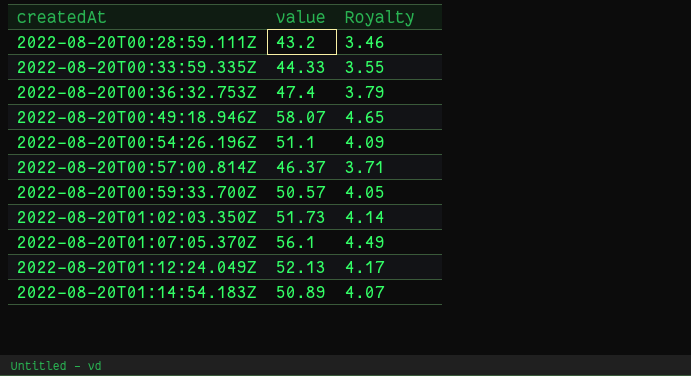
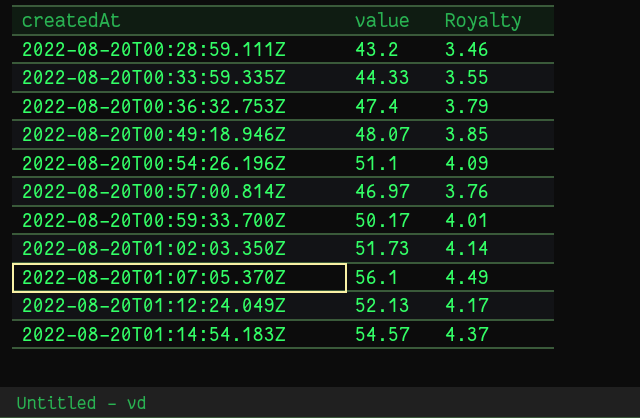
2022-08-20T00:49:18.946Z | value: 58.07 -> 48.07
2022-08-20T00:49:18.946Z | Royalty: 4.65 -> 3.85
2022-08-20T00:57:00.814Z | value: 46.37 -> 46.97
2022-08-20T00:57:00.814Z | Royalty: 3.71 -> 3.76
2022-08-20T00:59:33.700Z | value: 50.57 -> 50.17
2022-08-20T00:59:33.700Z | Royalty: 4.05 -> 4.01
2022-08-20T01:14:54.183Z | value: 50.89 -> 54.57
2022-08-20T01:14:54.183Z | Royalty: 4.07 -> 4.37

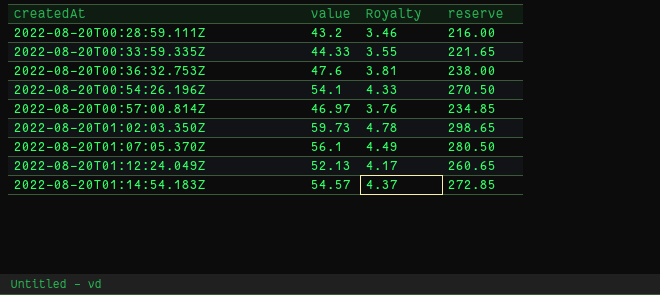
column reserve | formula: none -> [value] * 5
row 2022-08-20T00:49:18.946Z: 48.07 | 3.85 -> none
row 2022-08-20T00:59:33.700Z: 50.17 | 4.01 -> none
2022-08-20T00:36:32.753Z | value: 47.4 -> 47.6
2022-08-20T00:36:32.753Z | Royalty: 3.79 -> 3.81
2022-08-20T00:54:26.196Z | value: 51.1 -> 54.1
2022-08-20T00:54:26.196Z | Royalty: 4.09 -> 4.33
2022-08-20T01:02:03.350Z | value: 51.73 -> 59.73
2022-08-20T01:02:03.350Z | Royalty: 4.14 -> 4.78

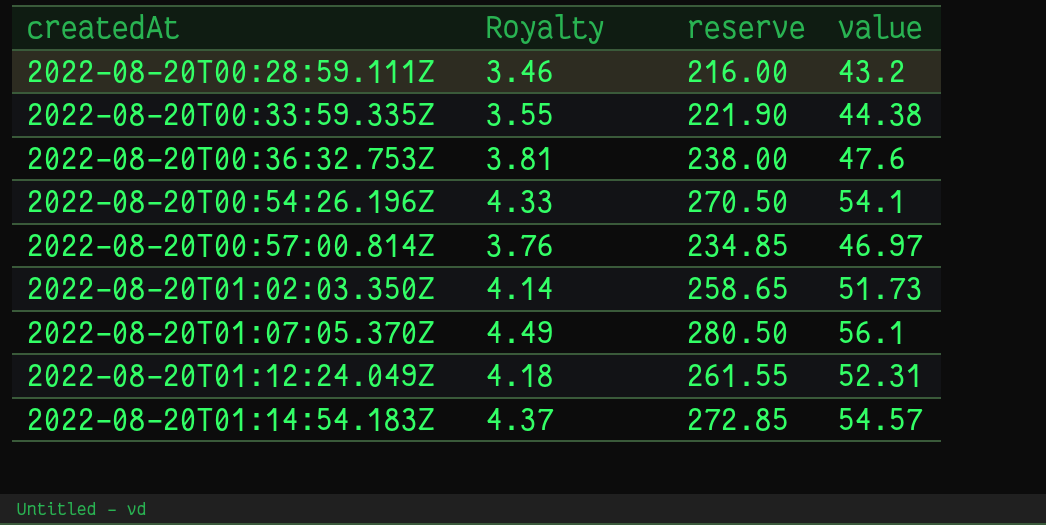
column value | position: 2 -> 4
2022-08-20T00:33:59.335Z | reserve: 221.65 -> 221.90
2022-08-20T00:33:59.335Z | value: 44.33 -> 44.38
2022-08-20T01:02:03.350Z | Royalty: 4.78 -> 4.14
2022-08-20T01:02:03.350Z | reserve: 298.65 -> 258.65
2022-08-20T01:02:03.350Z | value: 59.73 -> 51.73
2022-08-20T01:12:24.049Z | Royalty: 4.17 -> 4.18
2022-08-20T01:12:24.049Z | reserve: 260.65 -> 261.55
2022-08-20T01:12:24.049Z | value: 52.13 -> 52.31

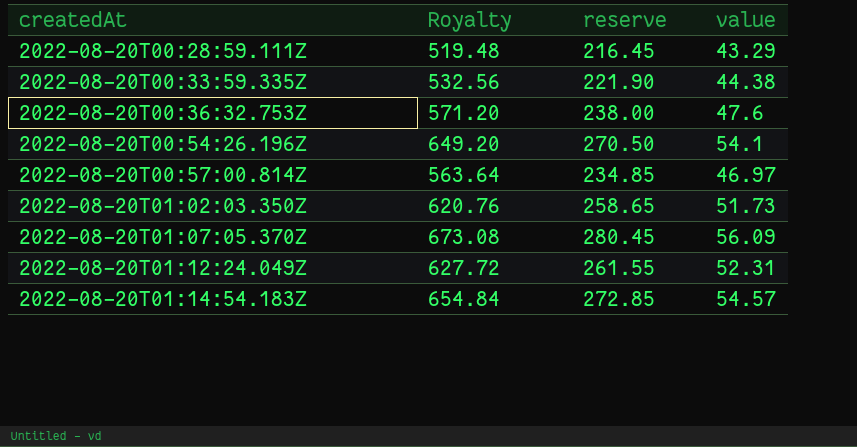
column Royalty | formula: [value] * 0.08 -> [value] * 12
2022-08-20T00:28:59.111Z | reserve: 216.00 -> 216.45
2022-08-20T00:28:59.111Z | value: 43.2 -> 43.29
2022-08-20T01:07:05.370Z | reserve: 280.50 -> 280.45
2022-08-20T01:07:05.370Z | value: 56.1 -> 56.09

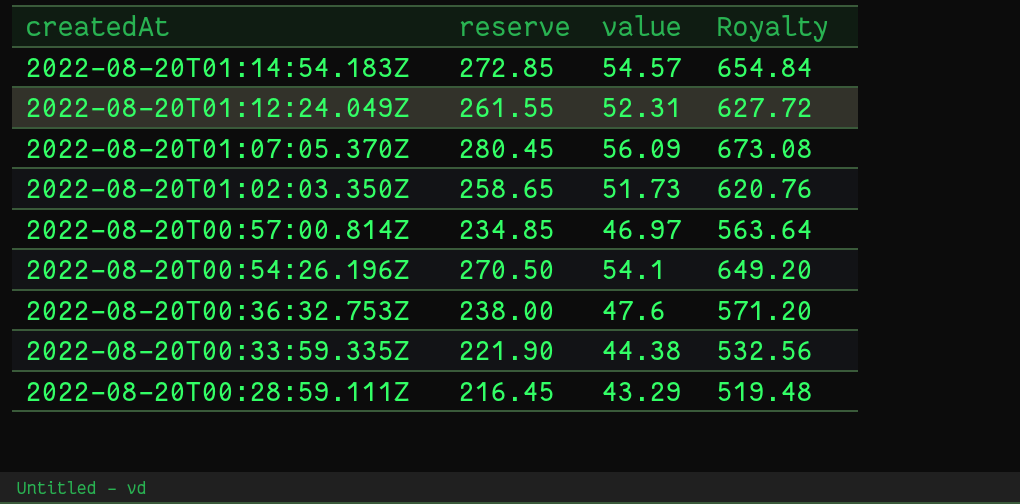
row order: createdAt ascending -> createdAt descending
column Royalty | position: 2 -> 4

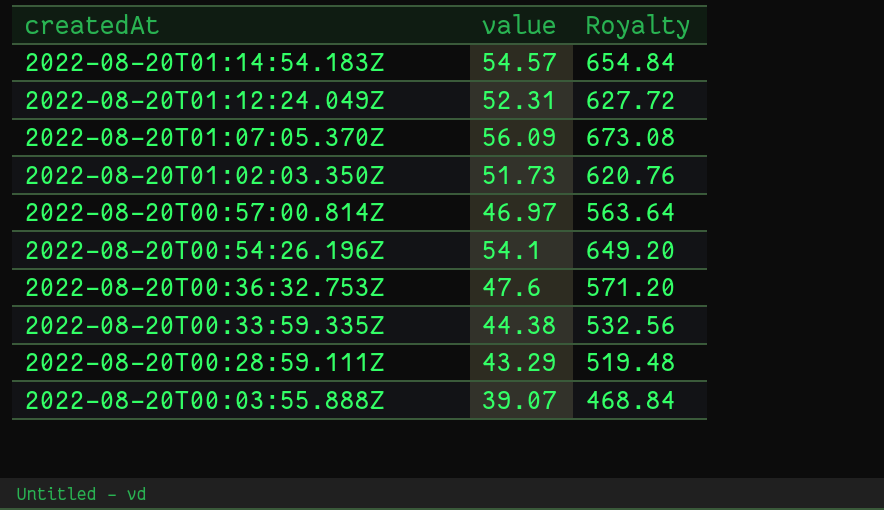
column reserve | formula: [value] * 5 -> none
row 2022-08-20T00:03:55.888Z: none -> 39.07 | 468.84

